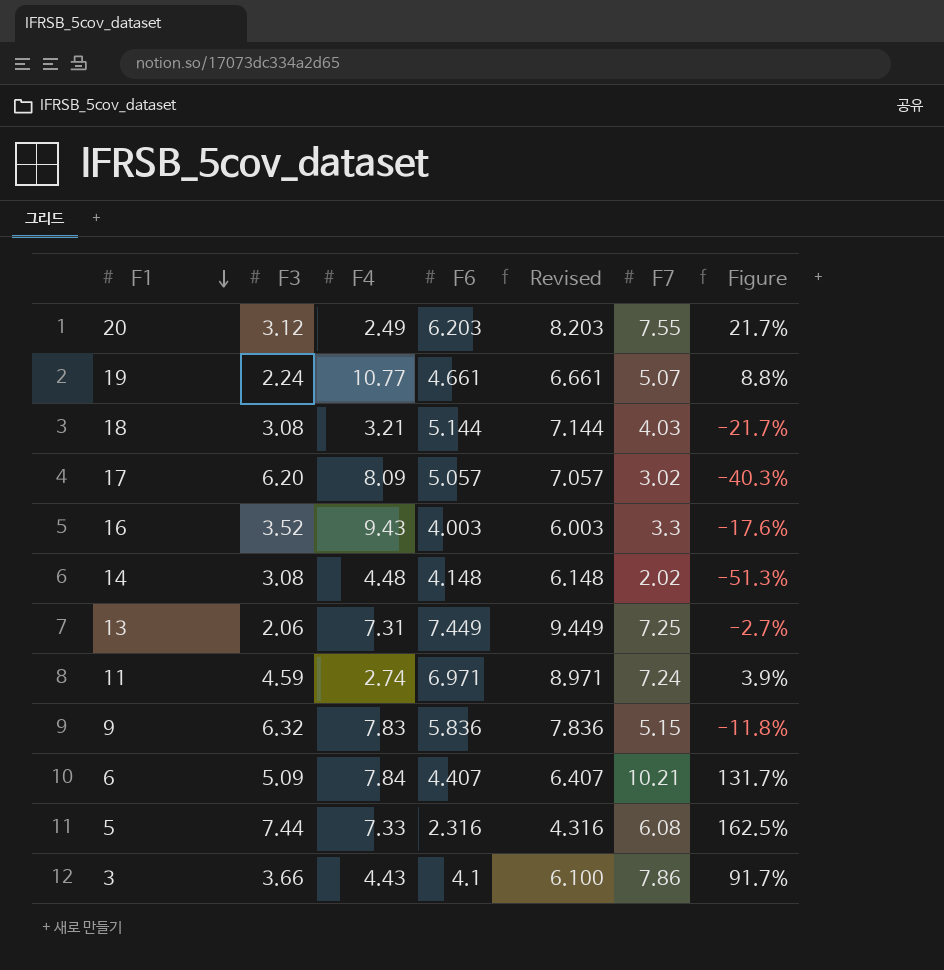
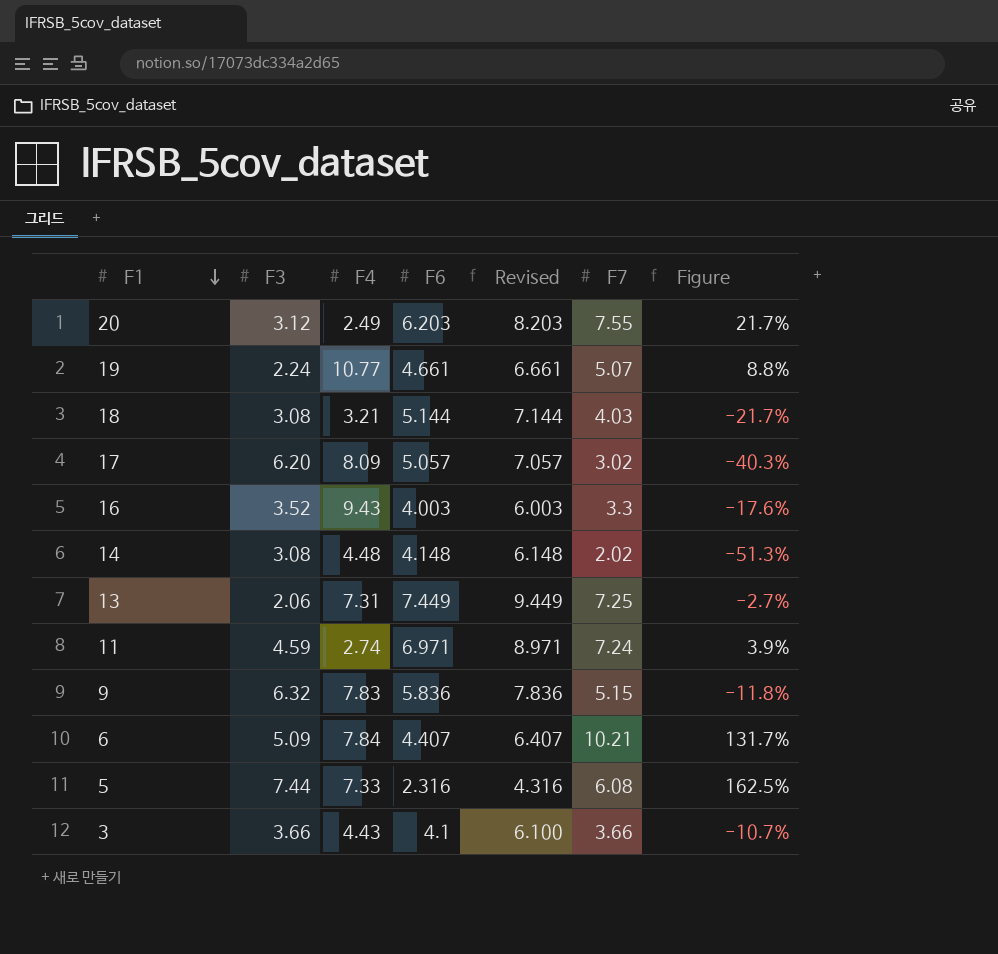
3 | F7: 7.86 -> 3.66
3 | Figure: 91.7% -> -10.7%

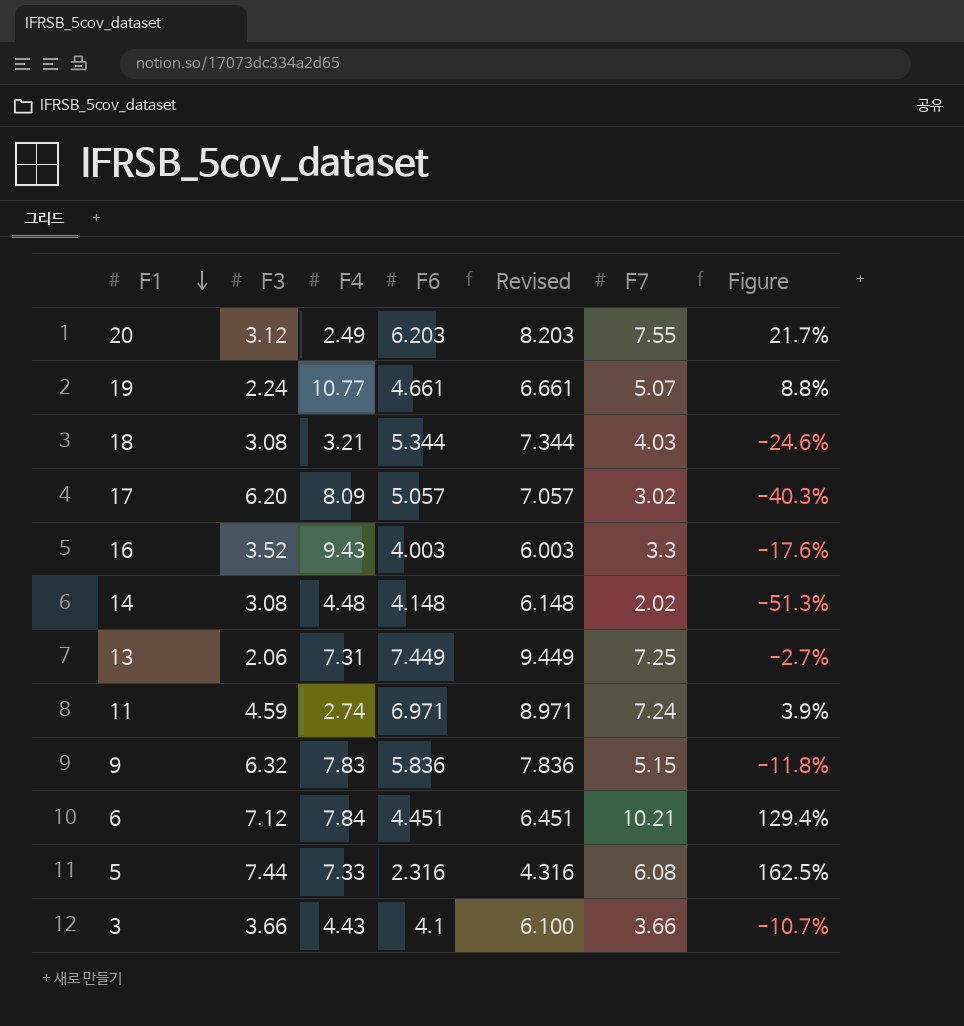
18 | F6: 5.144 -> 5.344
18 | Revised: 7.144 -> 7.344
18 | Figure: -21.7% -> -24.6%
6 | F3: 5.09 -> 7.12
6 | F6: 4.407 -> 4.451
6 | Revised: 6.407 -> 6.451
6 | Figure: 131.7% -> 129.4%

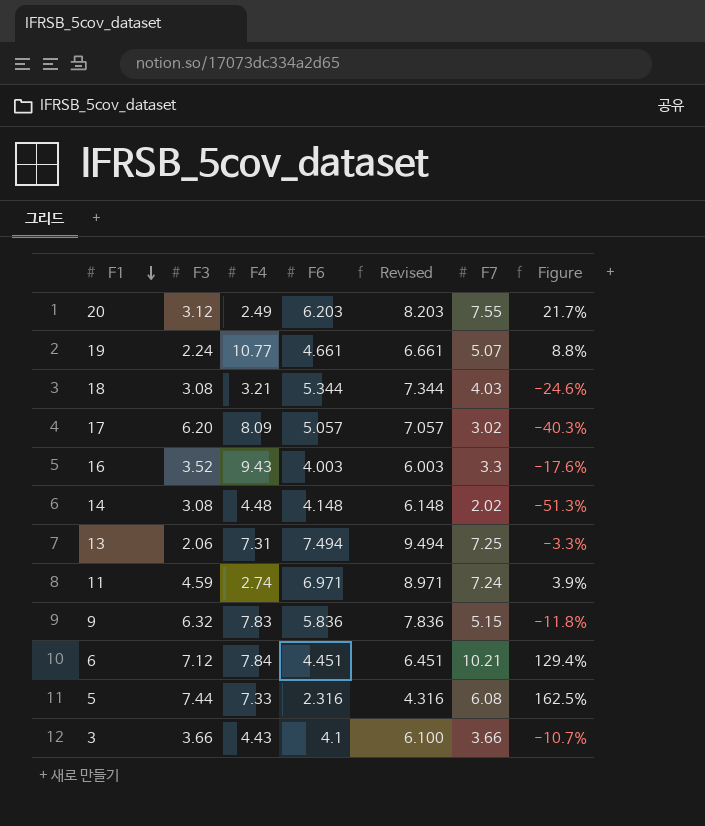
13 | F6: 7.449 -> 7.494
13 | Revised: 9.449 -> 9.494
13 | Figure: -2.7% -> -3.3%

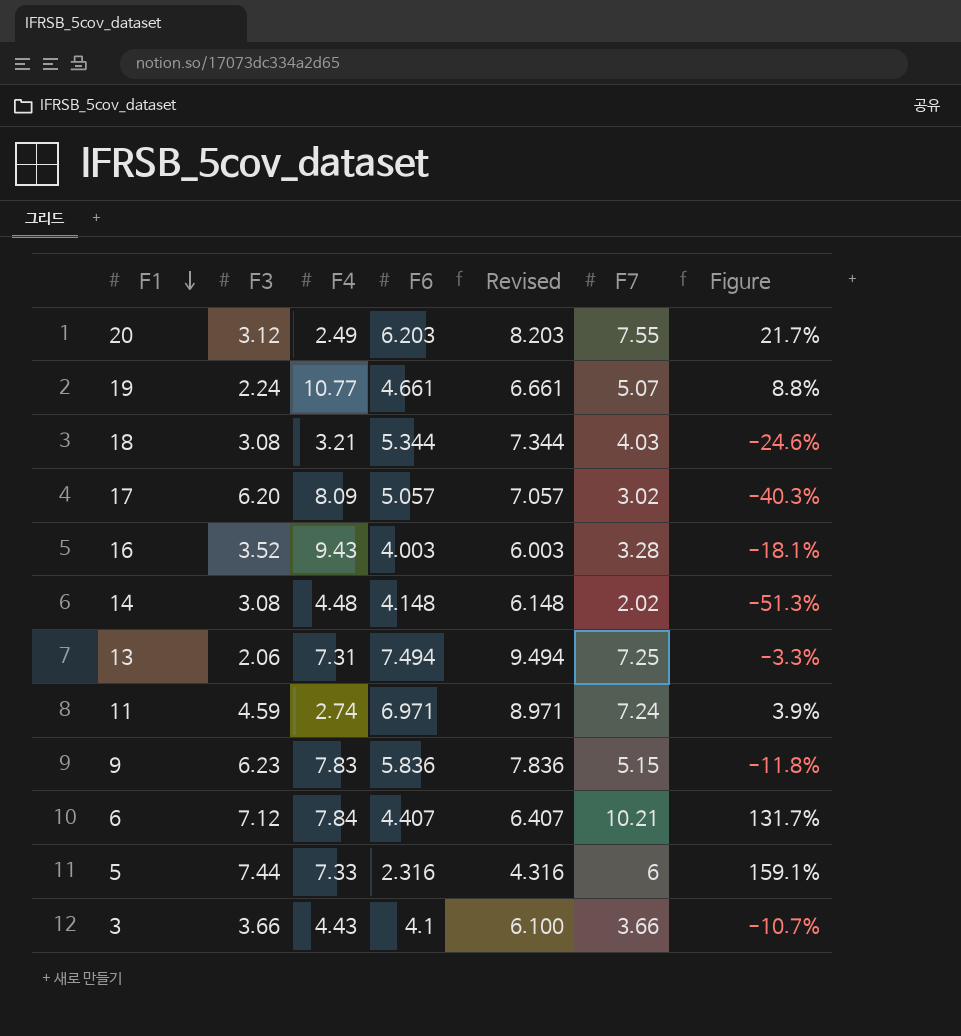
16 | F7: 3.3 -> 3.28
16 | Figure: -17.6% -> -18.1%
9 | F3: 6.32 -> 6.23
6 | F6: 4.451 -> 4.407
6 | Revised: 6.451 -> 6.407
6 | Figure: 129.4% -> 131.7%
5 | F7: 6.08 -> 6
5 | Figure: 162.5% -> 159.1%

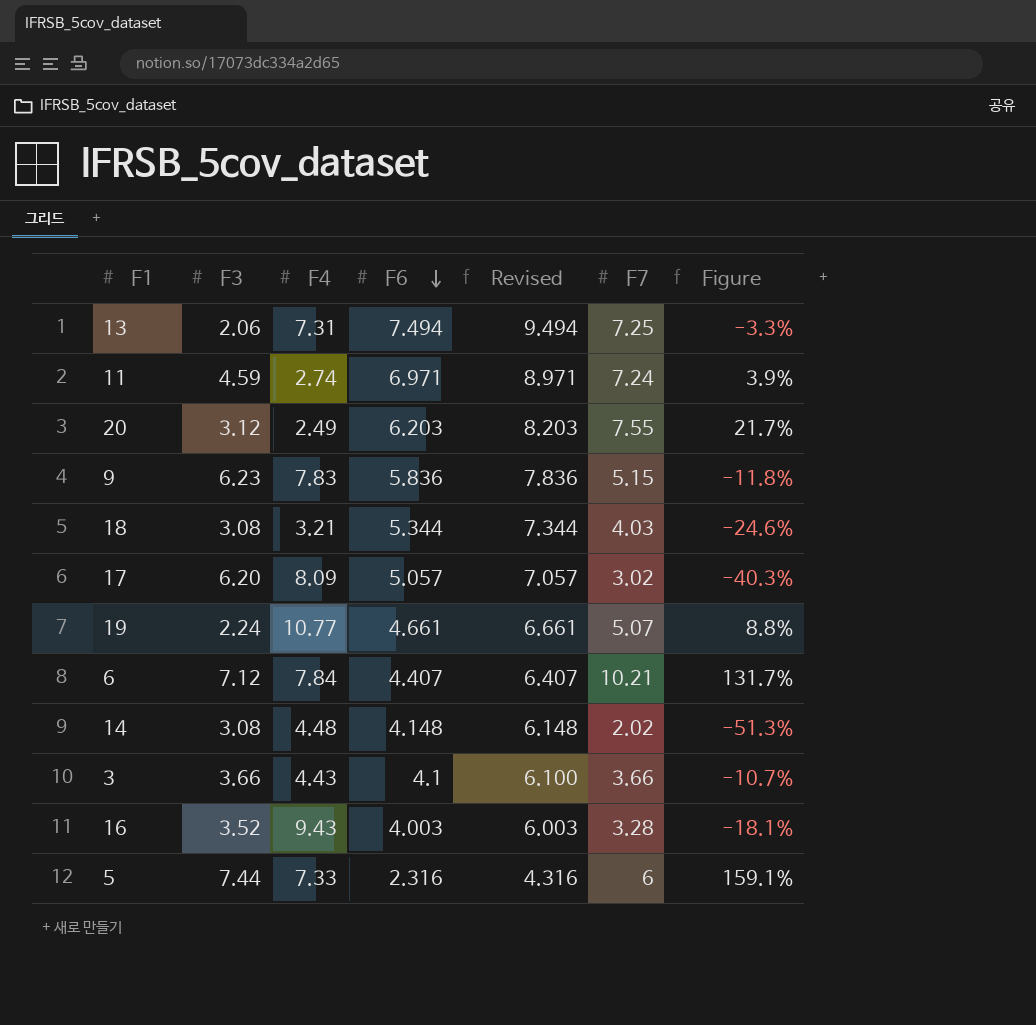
row order: F1 descending -> F6 descending

